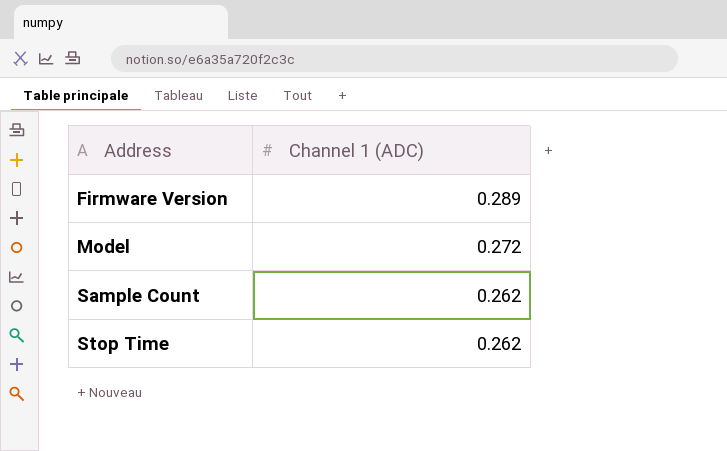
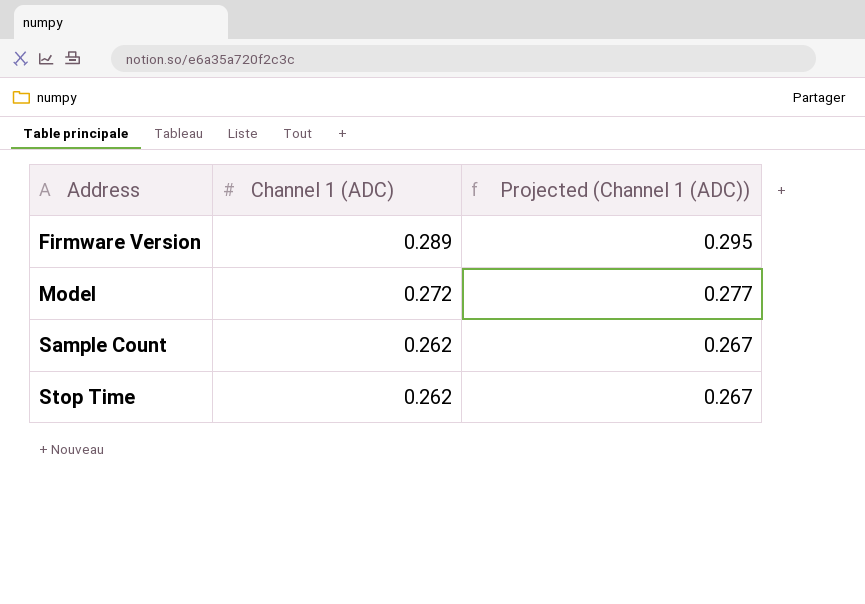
column Projected (Channel 1 (ADC)) | formula: none -> [Channel 1 (ADC)] * 1.02

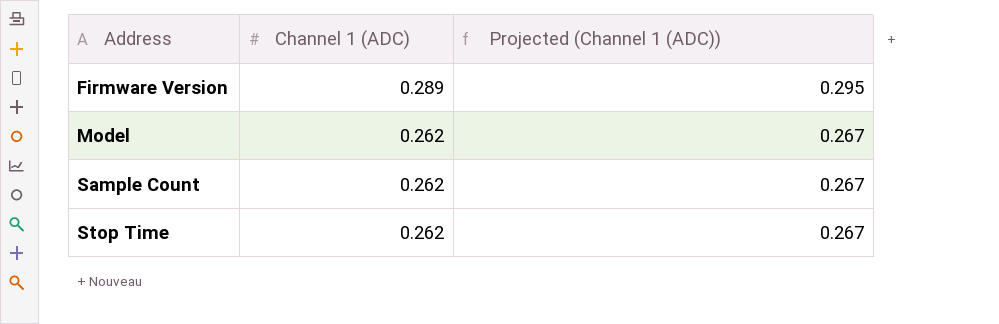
Model | Channel 1 (ADC): 0.272 -> 0.262
Model | Projected (Channel 1 (ADC)): 0.277 -> 0.267

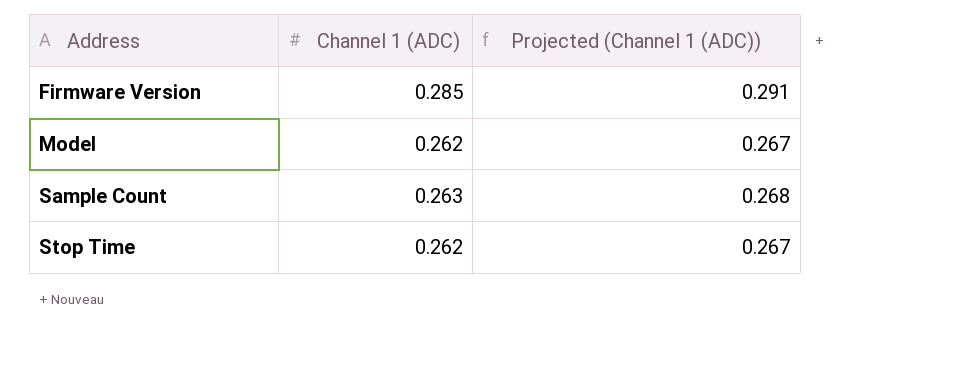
Firmware Version | Channel 1 (ADC): 0.289 -> 0.285
Firmware Version | Projected (Channel 1 (ADC)): 0.295 -> 0.291
Sample Count | Channel 1 (ADC): 0.262 -> 0.263
Sample Count | Projected (Channel 1 (ADC)): 0.267 -> 0.268

